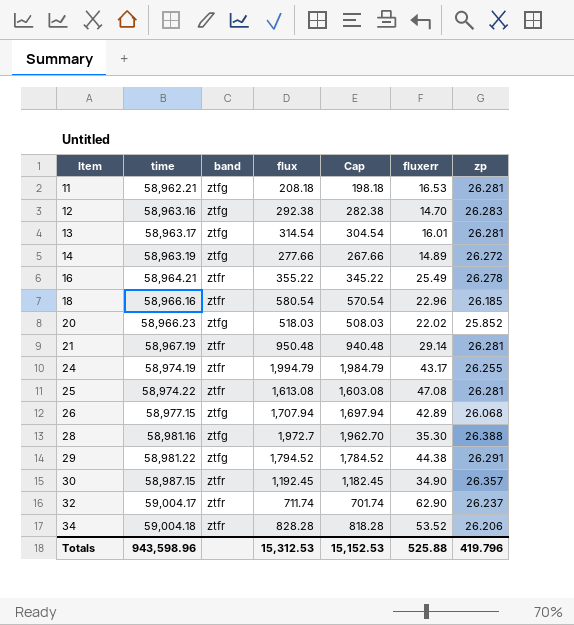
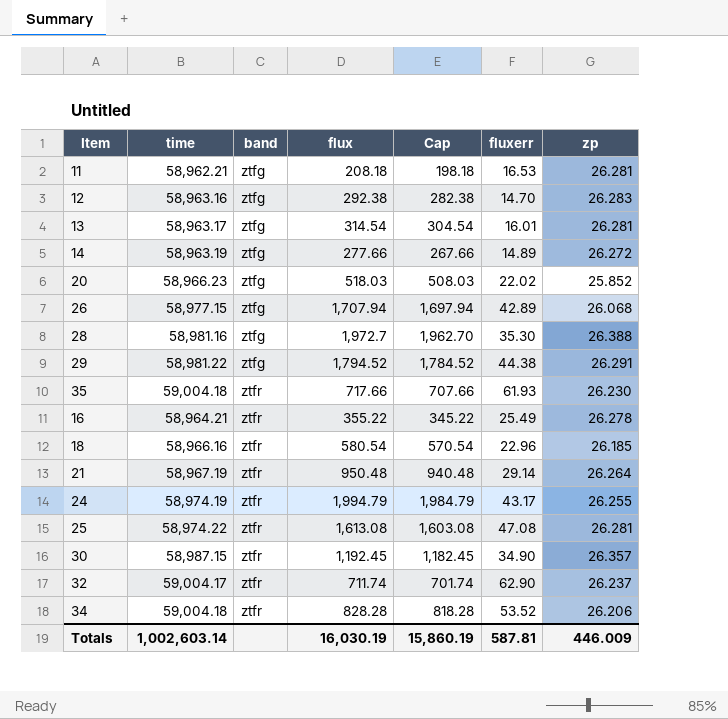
row order: Item ascending -> band ascending
row 35: none -> 59,004.18 | ztfr | 717.66 | 707.66 | 61.93 | 26.230
21 | zp: 26.281 -> 26.264
Totals | time: 943,598.96 -> 1,002,603.14
Totals | flux: 15,312.53 -> 16,030.19
Totals | Cap: 15,152.53 -> 15,860.19
Totals | fluxerr: 525.88 -> 587.81
Totals | zp: 419.796 -> 446.009

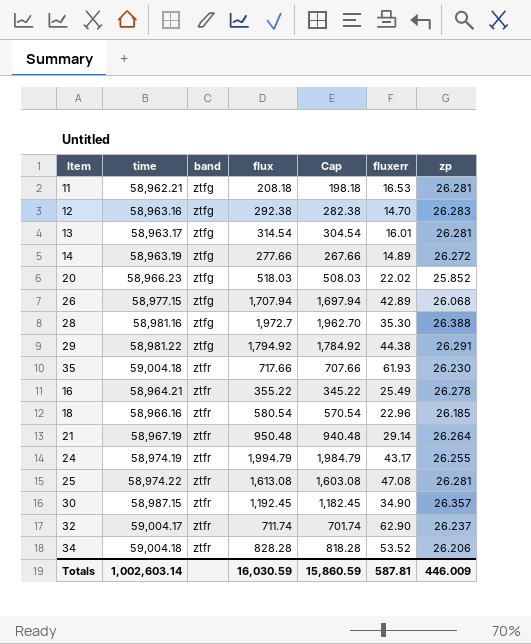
29 | flux: 1,794.52 -> 1,794.92
29 | Cap: 1,784.52 -> 1,784.92
Totals | flux: 16,030.19 -> 16,030.59
Totals | Cap: 15,860.19 -> 15,860.59

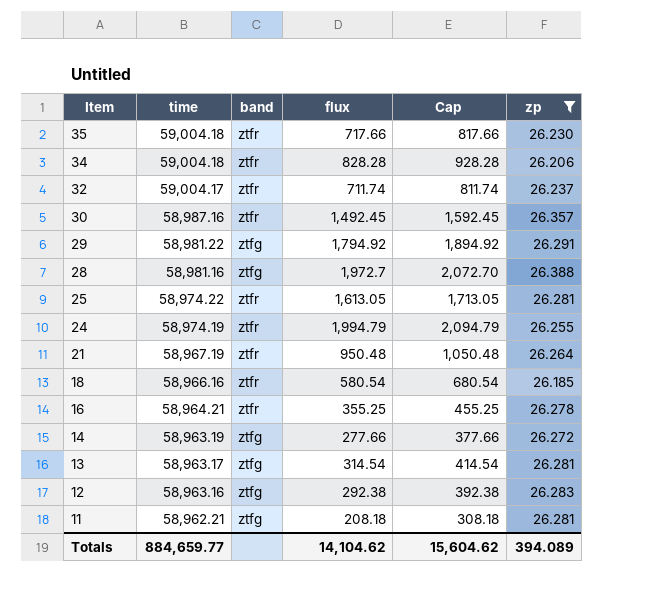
filter: none -> zp >= 26.185
row order: band ascending -> Item descending
column fluxerr | position: 6 -> none
column Cap | formula: [flux] - 10 -> [flux] + 100
30 | time: 58,987.15 -> 58,987.16
30 | flux: 1,192.45 -> 1,492.45
25 | flux: 1,613.08 -> 1,613.05
16 | flux: 355.22 -> 355.25
Totals | time: 1,002,603.14 -> 884,659.77
Totals | flux: 16,030.59 -> 14,104.62
Totals | Cap: 15,860.59 -> 15,604.62
Totals | zp: 446.009 -> 394.089

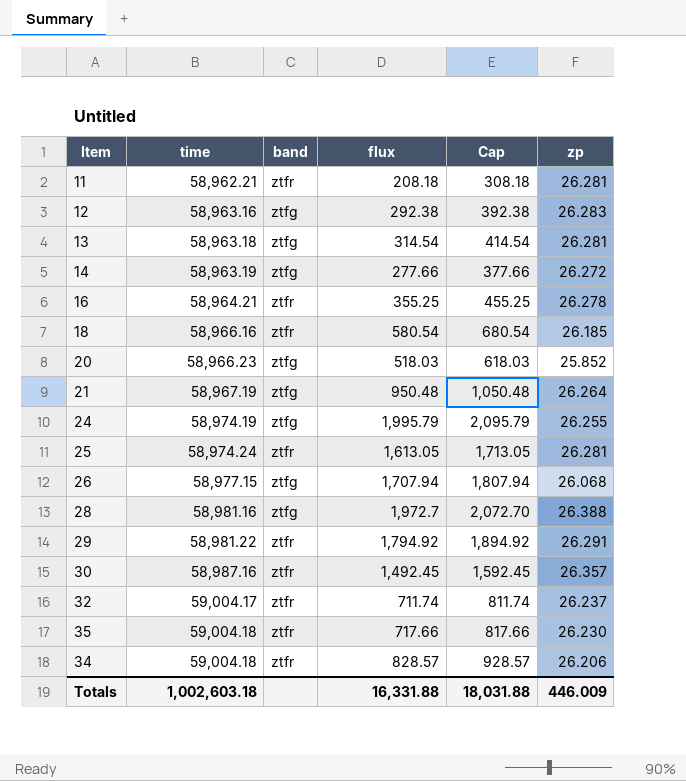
filter: zp >= 26.185 -> none
row order: Item descending -> time ascending
11 | band: ztfg -> ztfr
13 | time: 58,963.17 -> 58,963.18
21 | band: ztfr -> ztfg
24 | band: ztfr -> ztfg
24 | flux: 1,994.79 -> 1,995.79
24 | Cap: 2,094.79 -> 2,095.79
25 | time: 58,974.22 -> 58,974.24
29 | band: ztfg -> ztfr
34 | flux: 828.28 -> 828.57
34 | Cap: 928.28 -> 928.57
Totals | time: 884,659.77 -> 1,002,603.18
Totals | flux: 14,104.62 -> 16,331.88
Totals | Cap: 15,604.62 -> 18,031.88
Totals | zp: 394.089 -> 446.009

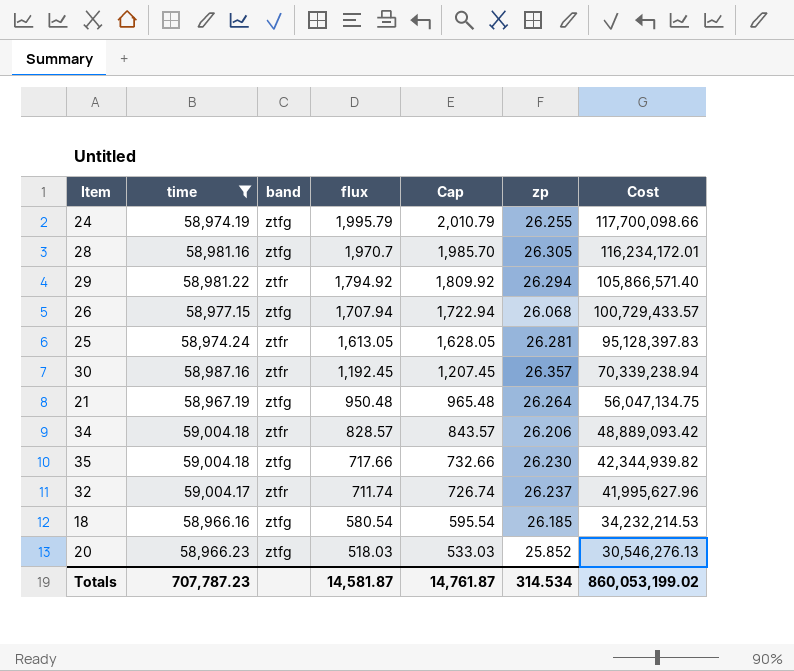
filter: none -> time >= 58,966.16
row order: time ascending -> flux descending
column Cap | formula: [flux] + 100 -> [flux] + 15
column Cost | formula: none -> [time] * [flux]
28 | flux: 1,972.7 -> 1,970.7
28 | zp: 26.388 -> 26.305
29 | zp: 26.291 -> 26.294
30 | flux: 1,492.45 -> 1,192.45
35 | band: ztfr -> ztfg
18 | band: ztfr -> ztfg
Totals | time: 1,002,603.18 -> 707,787.23
Totals | flux: 16,331.88 -> 14,581.87
Totals | Cap: 18,031.88 -> 14,761.87
Totals | zp: 446.009 -> 314.534

